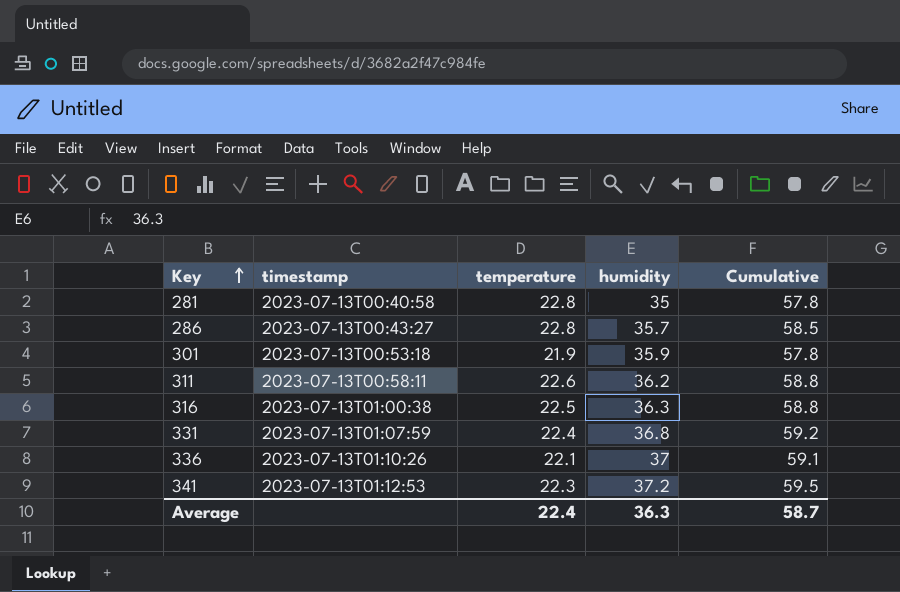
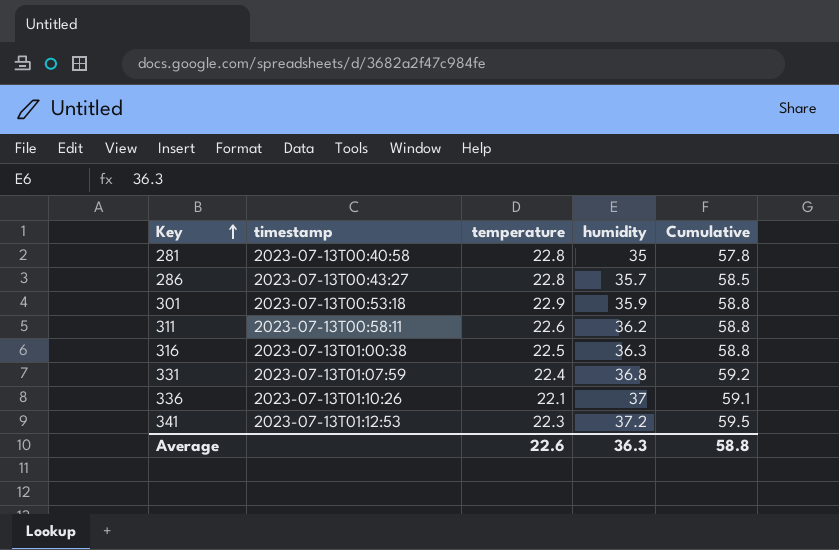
301 | temperature: 21.9 -> 22.9
301 | Cumulative: 57.8 -> 58.8
Average | temperature: 22.4 -> 22.6
Average | Cumulative: 58.7 -> 58.8

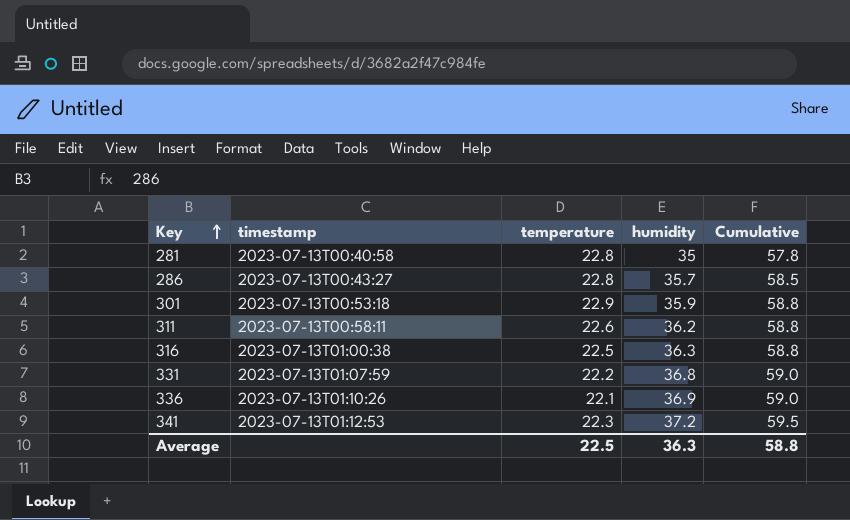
331 | temperature: 22.4 -> 22.2
331 | Cumulative: 59.2 -> 59.0
336 | humidity: 37 -> 36.9
336 | Cumulative: 59.1 -> 59.0
Average | temperature: 22.6 -> 22.5

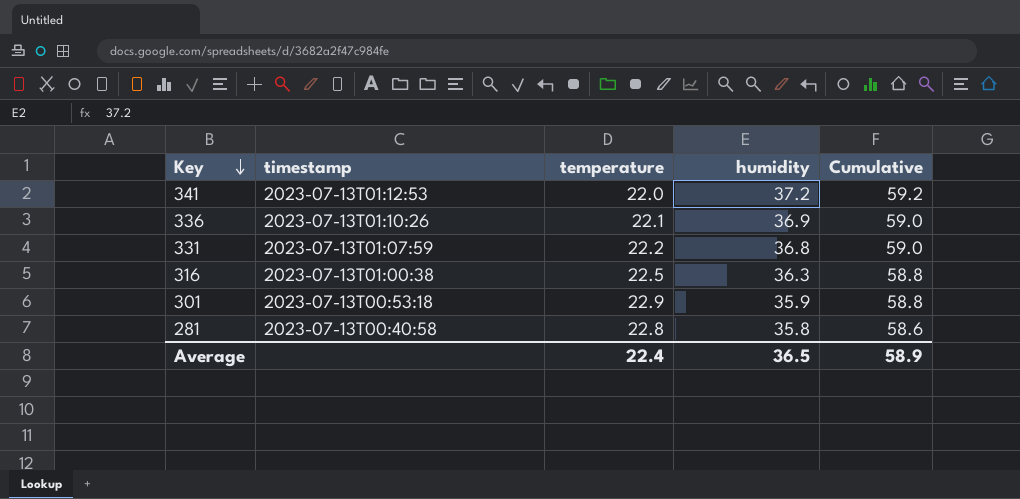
row order: Key ascending -> Key descending
row 286: 2023-07-13T00:43:27 | 22.8 | 35.7 | 58.5 -> none
row 311: 2023-07-13T00:58:11 | 22.6 | 36.2 | 58.8 -> none
341 | temperature: 22.3 -> 22.0
341 | Cumulative: 59.5 -> 59.2
281 | humidity: 35 -> 35.8
281 | Cumulative: 57.8 -> 58.6
Average | temperature: 22.5 -> 22.4
Average | humidity: 36.3 -> 36.5
Average | Cumulative: 58.8 -> 58.9

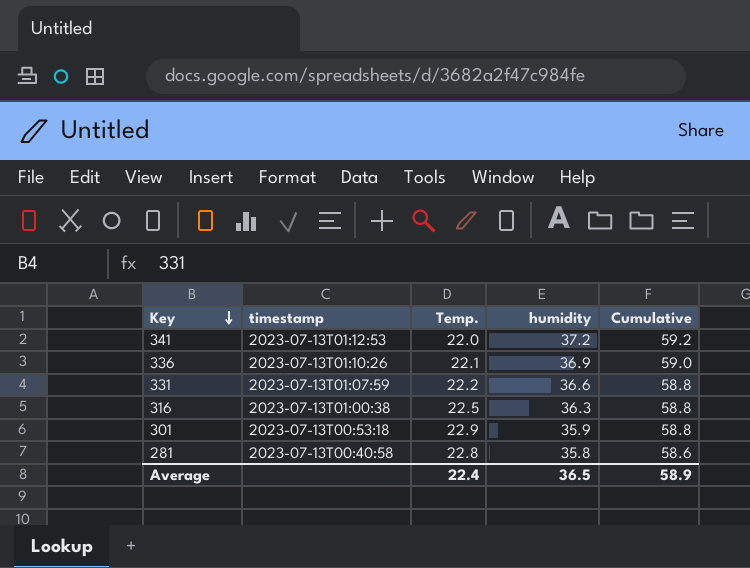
column name: temperature -> Temp.
331 | humidity: 36.8 -> 36.6
331 | Cumulative: 59.0 -> 58.8

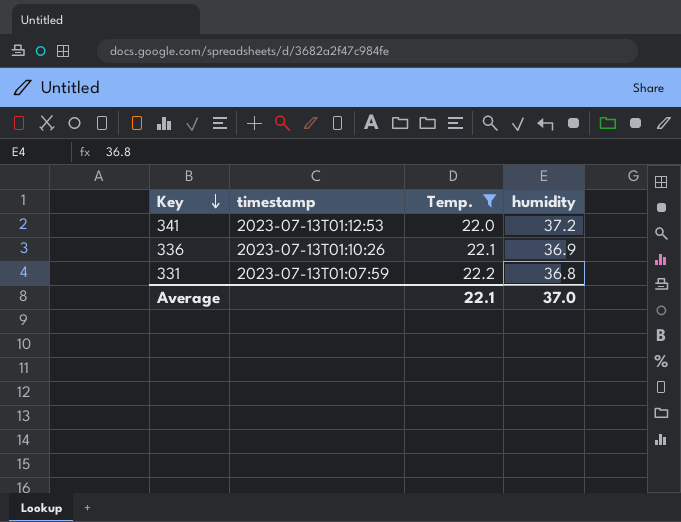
filter: none -> Temp. <= 22.2
column Cumulative | formula: [Temp.] + [humidity] -> none
331 | humidity: 36.6 -> 36.8
Average | Temp.: 22.4 -> 22.1
Average | humidity: 36.5 -> 37.0

